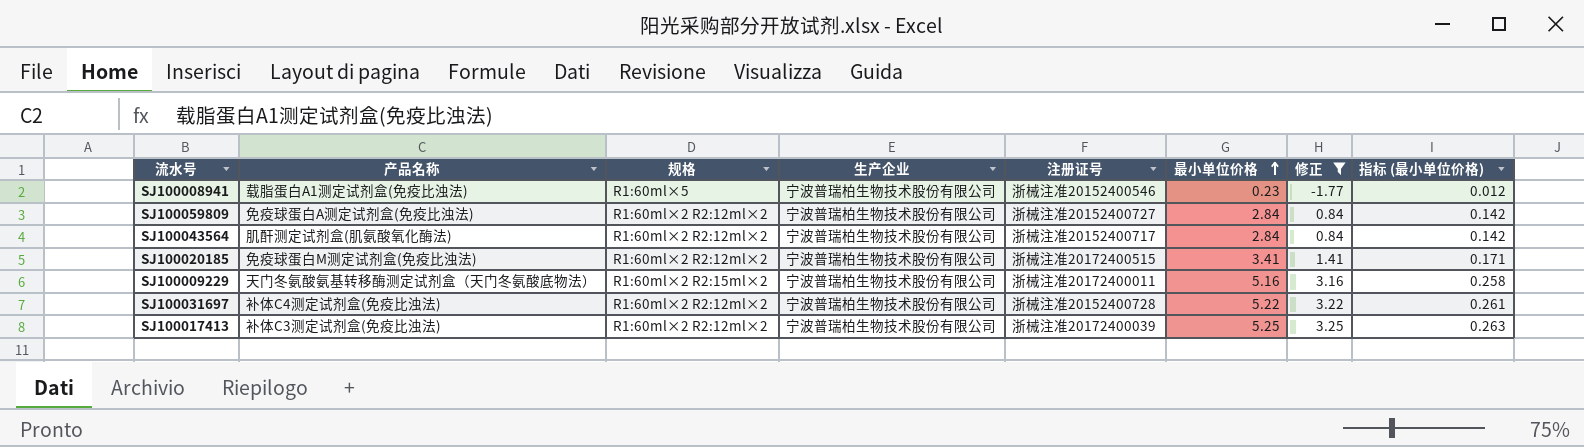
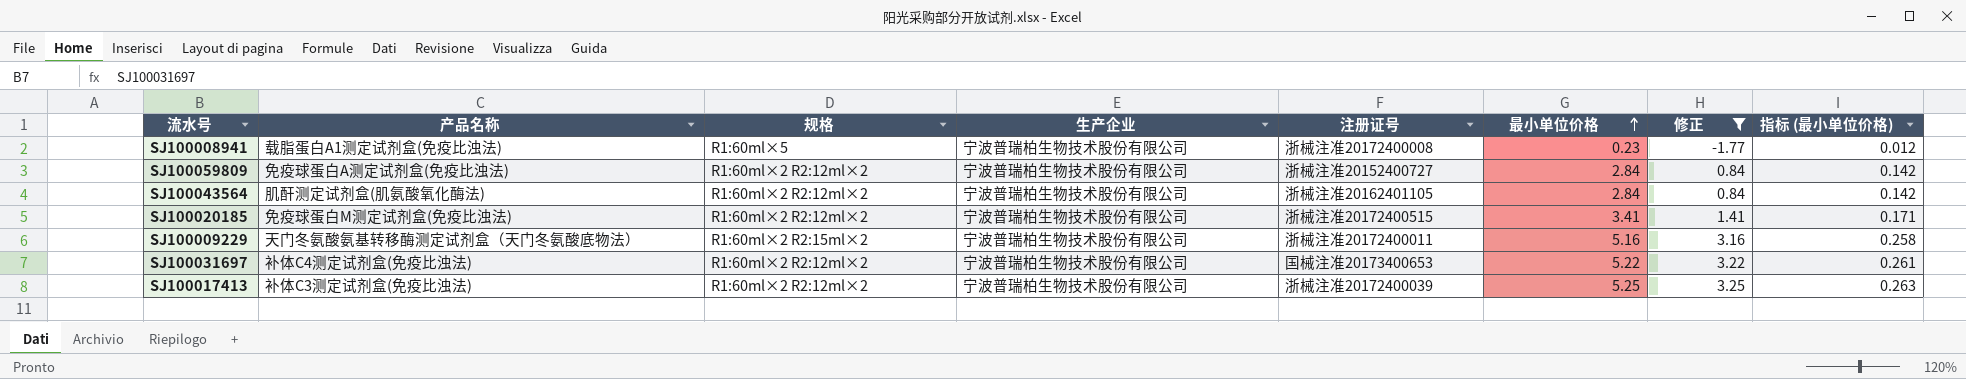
SJ100008941 | 注册证号: 浙械注准20152400546 -> 浙械注准20172400008
SJ100043564 | 注册证号: 浙械注准20152400717 -> 浙械注准20162401105
SJ100031697 | 注册证号: 浙械注准20152400728 -> 国械注准20173400653

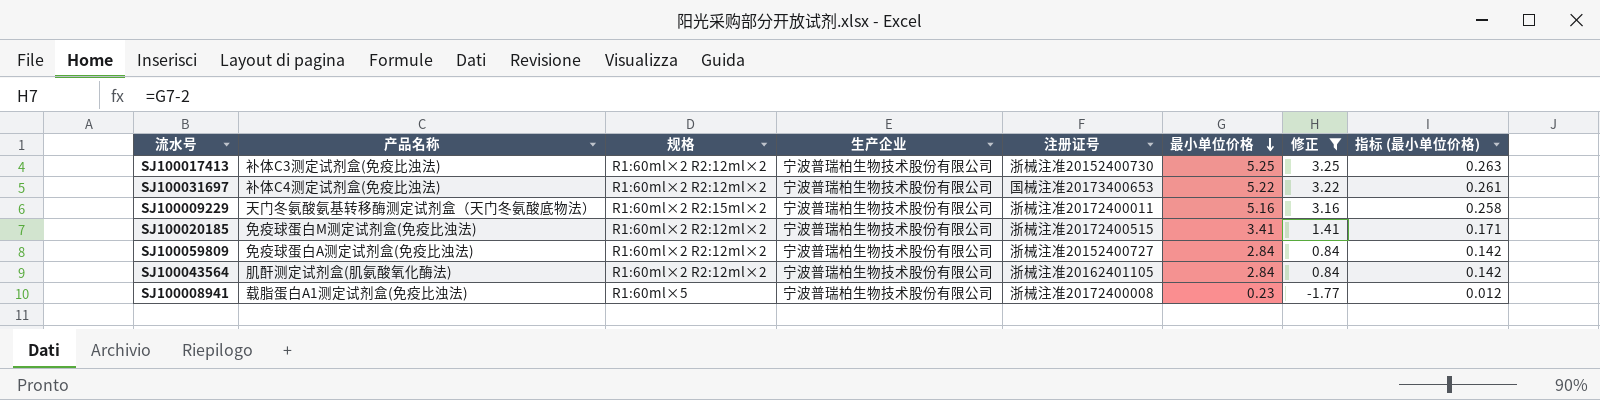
row order: 最小单位价格 ascending -> 最小单位价格 descending
SJ100017413 | 注册证号: 浙械注准20172400039 -> 浙械注准20152400730

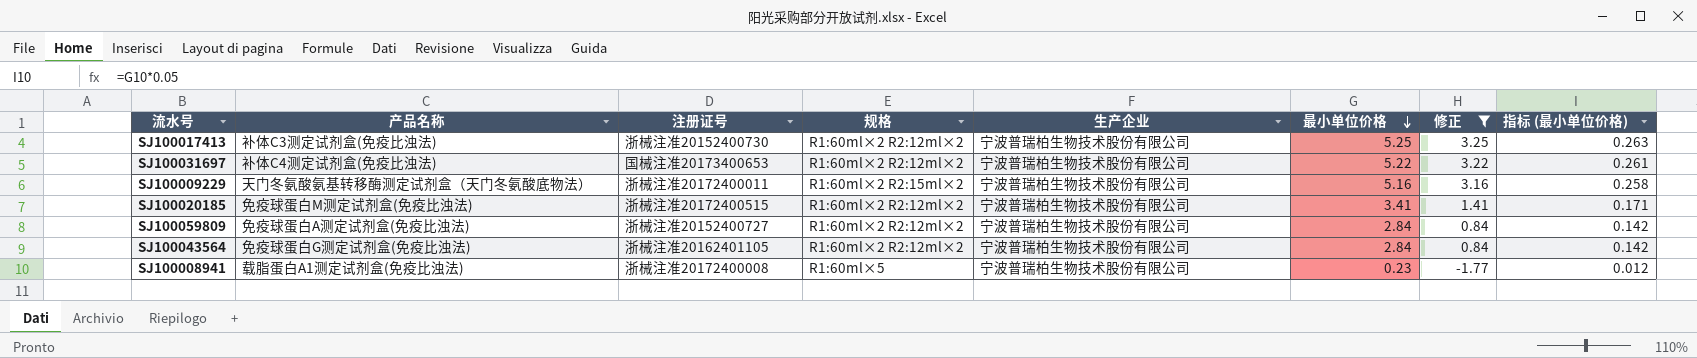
column 注册证号 | position: 5 -> 3
SJ100043564 | 产品名称: 肌酐测定试剂盒(肌氨酸氧化酶法) -> 免疫球蛋白G测定试剂盒(免疫比浊法)

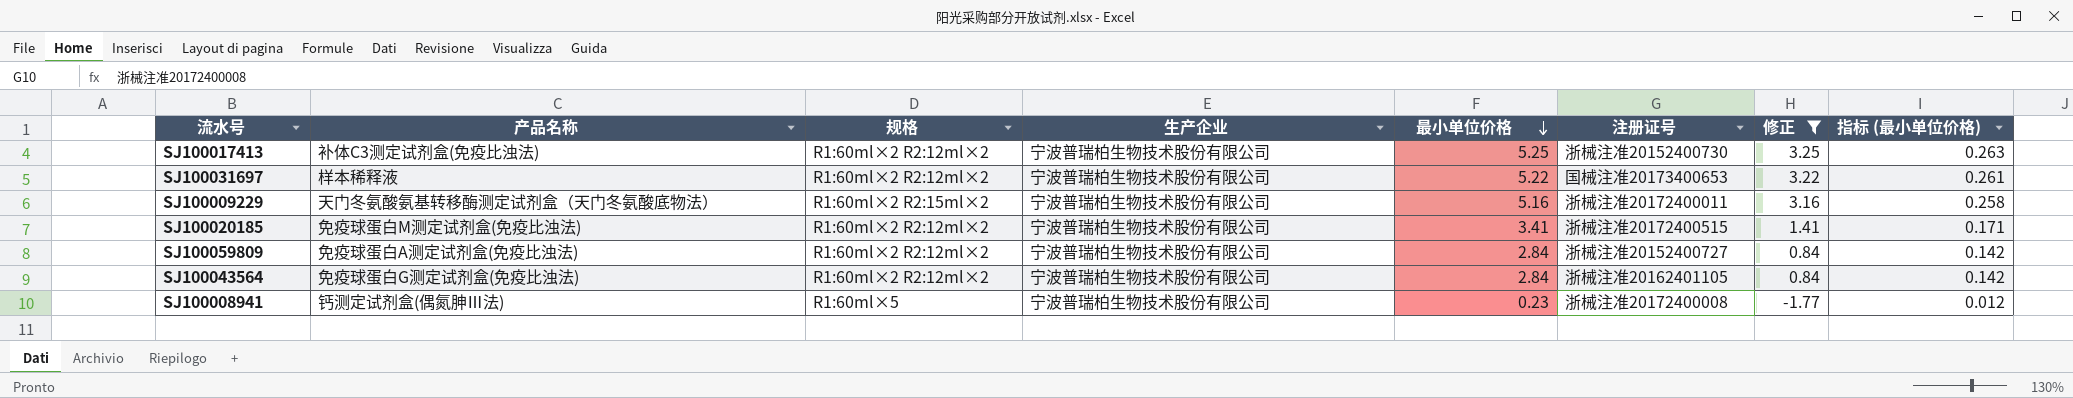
column 注册证号 | position: 3 -> 6
SJ100031697 | 产品名称: 补体C4测定试剂盒(免疫比浊法) -> 样本稀释液
SJ100008941 | 产品名称: 载脂蛋白A1测定试剂盒(免疫比浊法) -> 钙测定试剂盒(偶氮胂Ⅲ法)

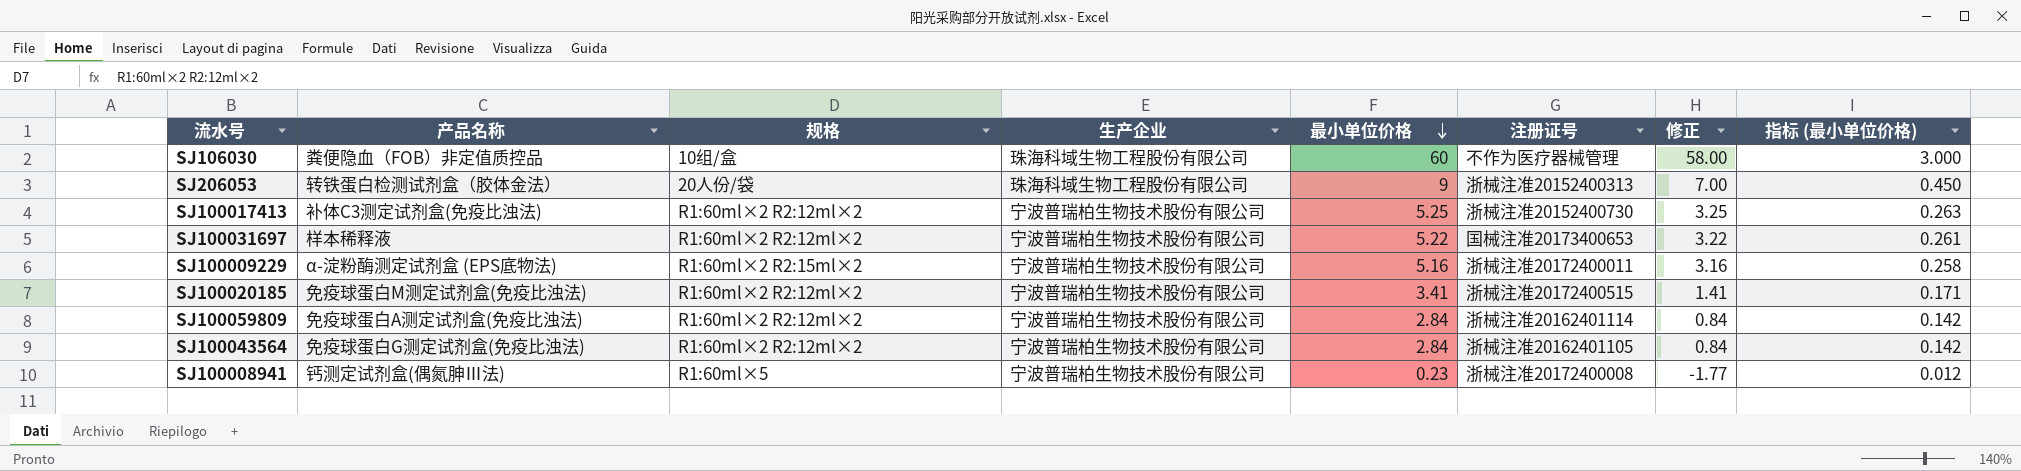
filter: 修正 <= 3.25 -> none
SJ100009229 | 产品名称: 天门冬氨酸氨基转移酶测定试剂盒（天门冬氨酸底物法） -> α-淀粉酶测定试剂盒 (EPS底物法)
SJ100059809 | 注册证号: 浙械注准20152400727 -> 浙械注准20162401114

